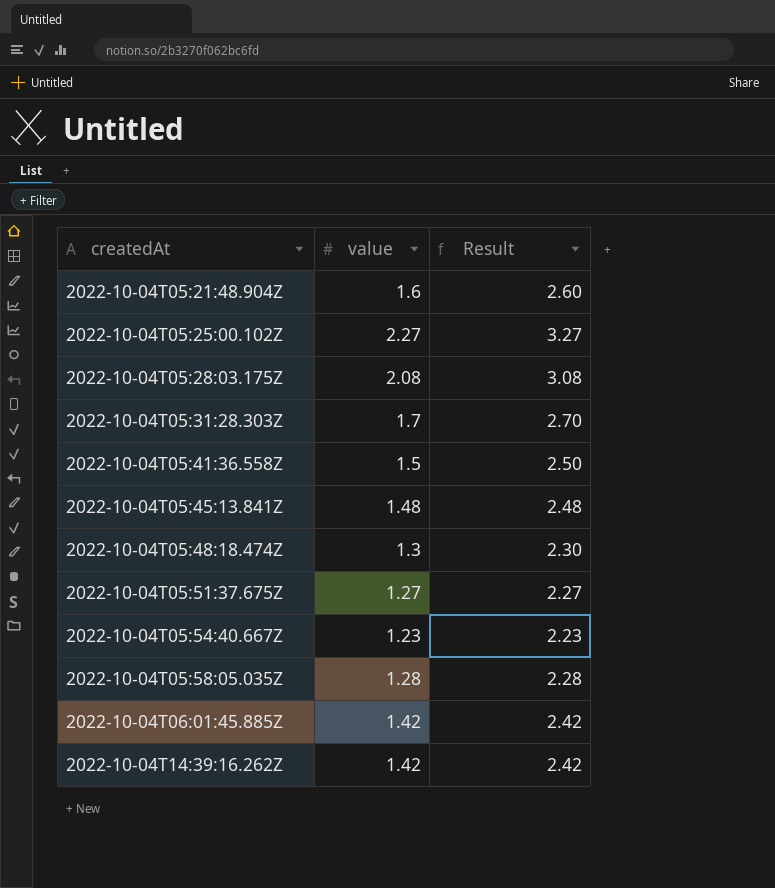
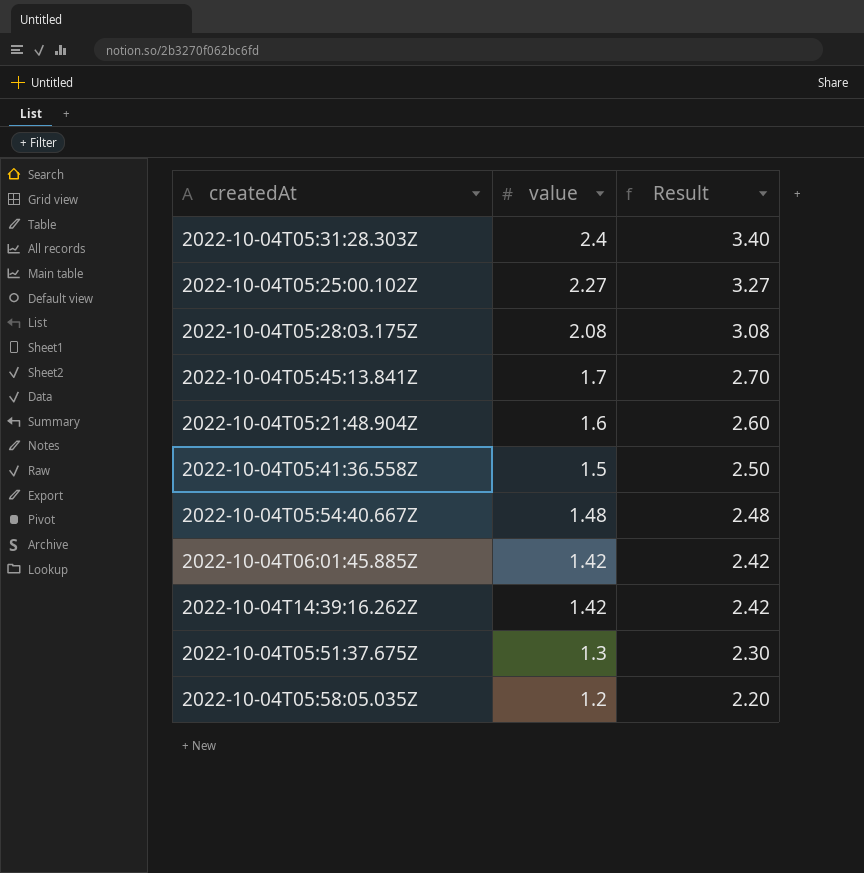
row order: createdAt ascending -> value descending
row 2022-10-04T05:48:18.474Z: 1.3 | 2.30 -> none
2022-10-04T05:31:28.303Z | value: 1.7 -> 2.4
2022-10-04T05:31:28.303Z | Result: 2.70 -> 3.40
2022-10-04T05:45:13.841Z | value: 1.48 -> 1.7
2022-10-04T05:45:13.841Z | Result: 2.48 -> 2.70
2022-10-04T05:54:40.667Z | value: 1.23 -> 1.48
2022-10-04T05:54:40.667Z | Result: 2.23 -> 2.48
2022-10-04T05:51:37.675Z | value: 1.27 -> 1.3
2022-10-04T05:51:37.675Z | Result: 2.27 -> 2.30
2022-10-04T05:58:05.035Z | value: 1.28 -> 1.2
2022-10-04T05:58:05.035Z | Result: 2.28 -> 2.20

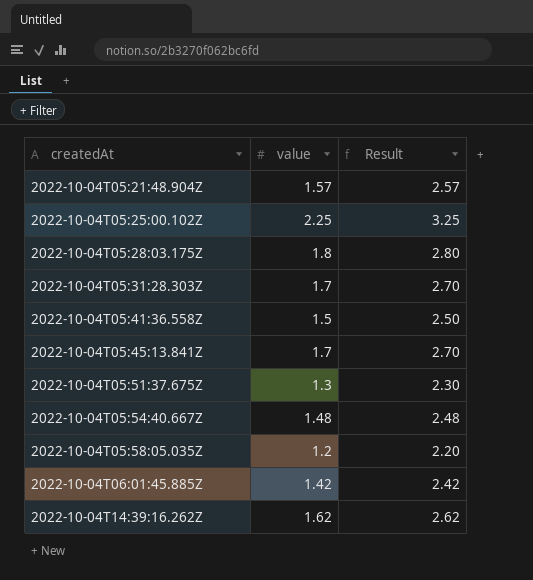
row order: value descending -> createdAt ascending
2022-10-04T05:21:48.904Z | value: 1.6 -> 1.57
2022-10-04T05:21:48.904Z | Result: 2.60 -> 2.57
2022-10-04T05:25:00.102Z | value: 2.27 -> 2.25
2022-10-04T05:25:00.102Z | Result: 3.27 -> 3.25
2022-10-04T05:28:03.175Z | value: 2.08 -> 1.8
2022-10-04T05:28:03.175Z | Result: 3.08 -> 2.80
2022-10-04T05:31:28.303Z | value: 2.4 -> 1.7
2022-10-04T05:31:28.303Z | Result: 3.40 -> 2.70
2022-10-04T14:39:16.262Z | value: 1.42 -> 1.62
2022-10-04T14:39:16.262Z | Result: 2.42 -> 2.62

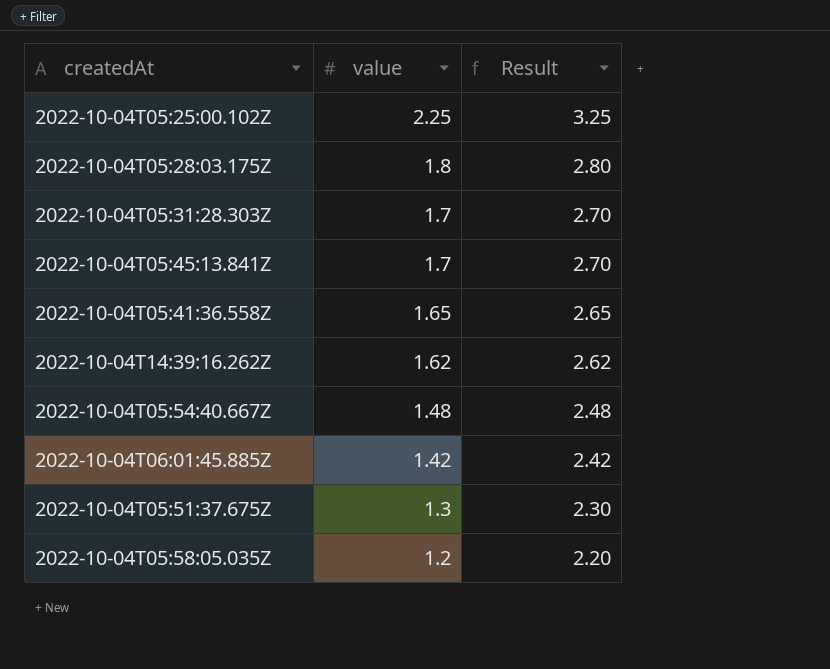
row order: createdAt ascending -> value descending
row 2022-10-04T05:21:48.904Z: 1.57 | 2.57 -> none
2022-10-04T05:41:36.558Z | value: 1.5 -> 1.65
2022-10-04T05:41:36.558Z | Result: 2.50 -> 2.65

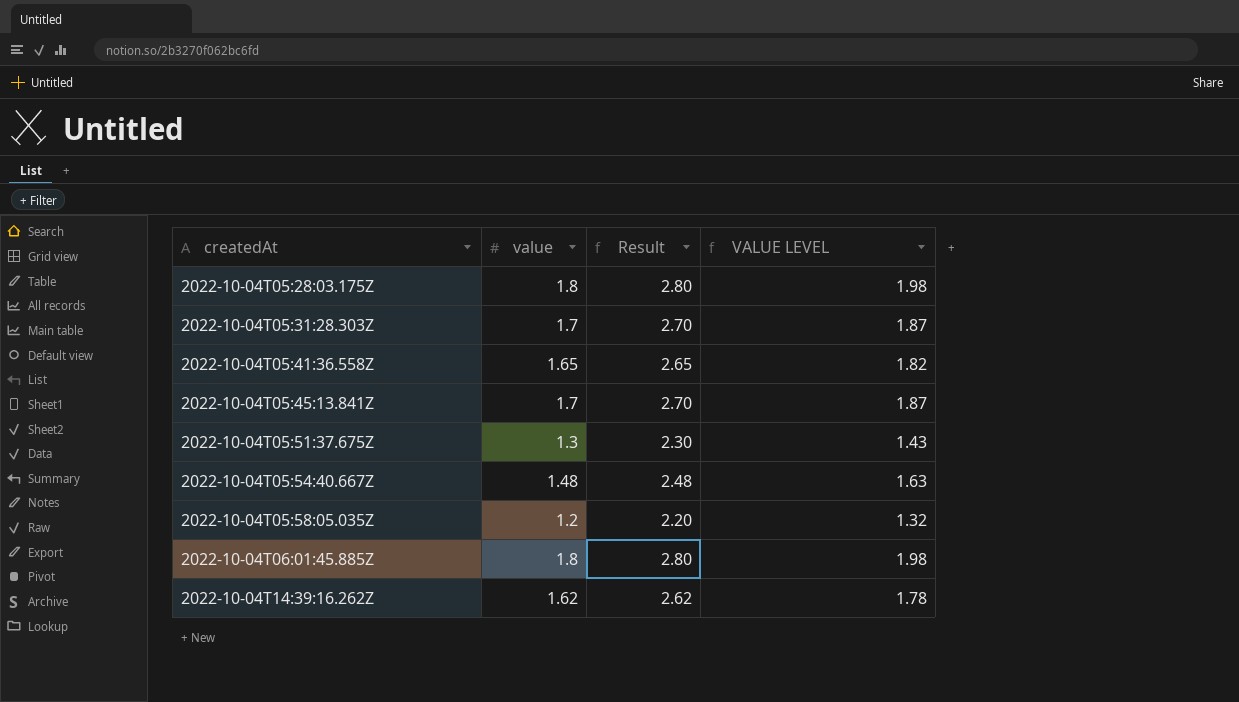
row order: value descending -> createdAt ascending
column VALUE LEVEL | formula: none -> [value] * 1.1
row 2022-10-04T05:25:00.102Z: 2.25 | 3.25 -> none
2022-10-04T06:01:45.885Z | value: 1.42 -> 1.8
2022-10-04T06:01:45.885Z | Result: 2.42 -> 2.80

